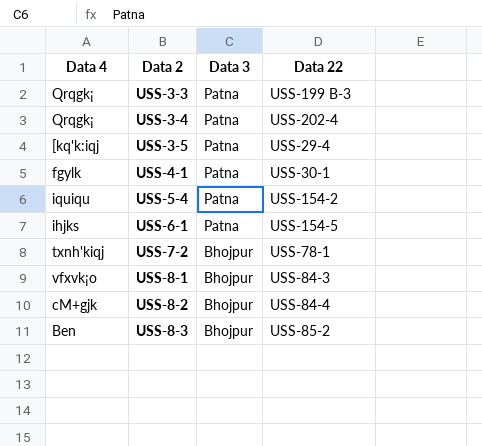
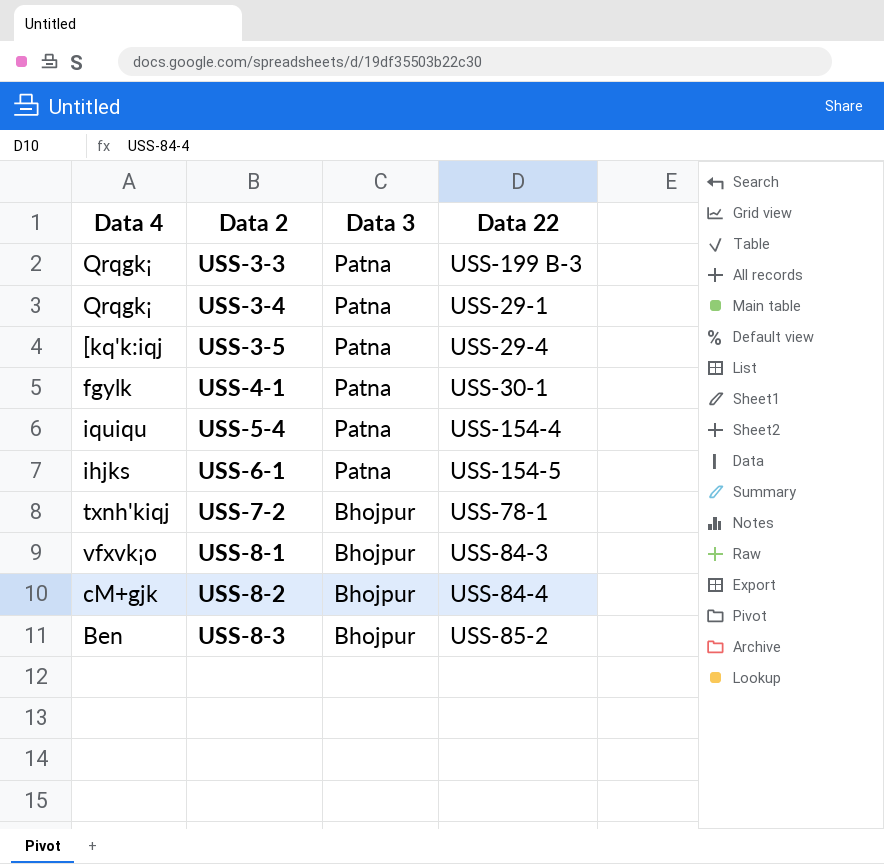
USS-3-4 | Data 22: USS-202-4 -> USS-29-1
USS-5-4 | Data 22: USS-154-2 -> USS-154-4

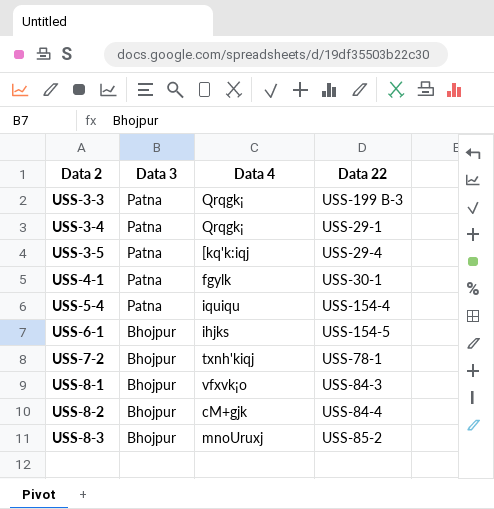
column Data 4 | position: 1 -> 3
USS-6-1 | Data 3: Patna -> Bhojpur
USS-8-3 | Data 4: Ben -> mnoUruxj

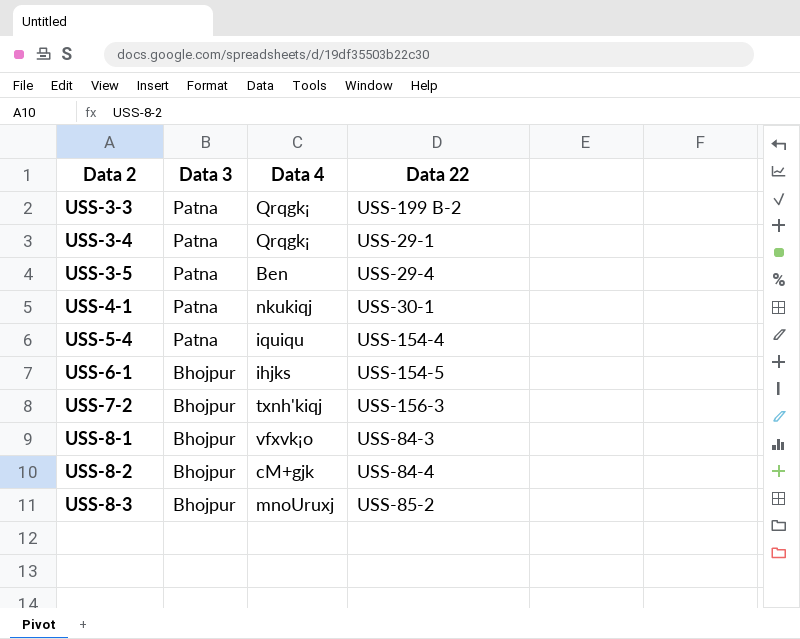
USS-3-3 | Data 22: USS-199 B-3 -> USS-199 B-2
USS-3-5 | Data 4: [kq'k:iqj -> Ben
USS-4-1 | Data 4: fgylk -> nkukiqj
USS-7-2 | Data 22: USS-78-1 -> USS-156-3

